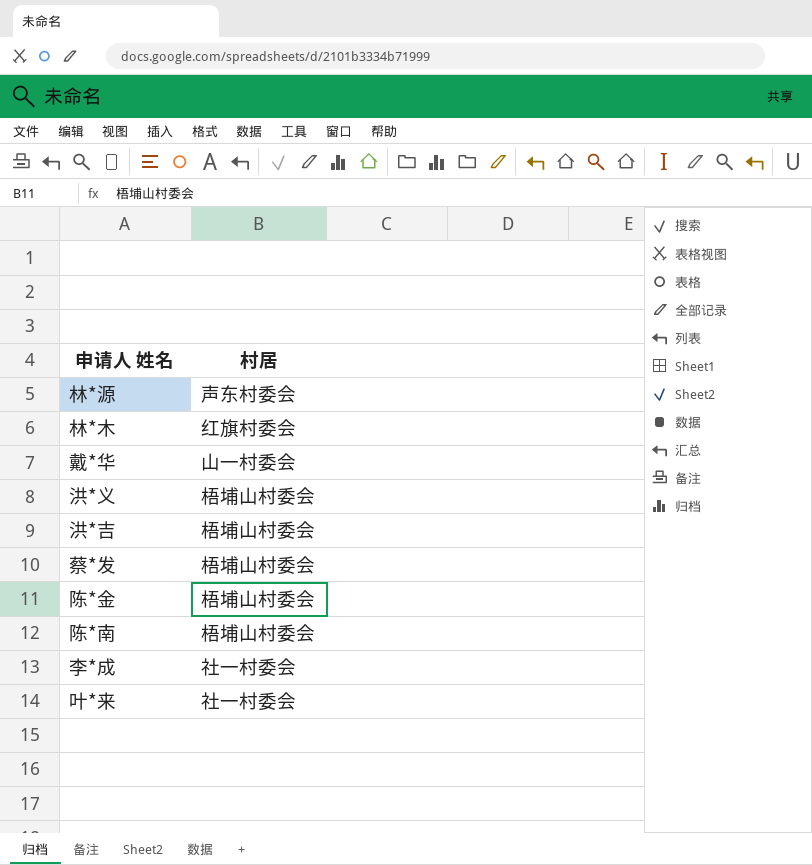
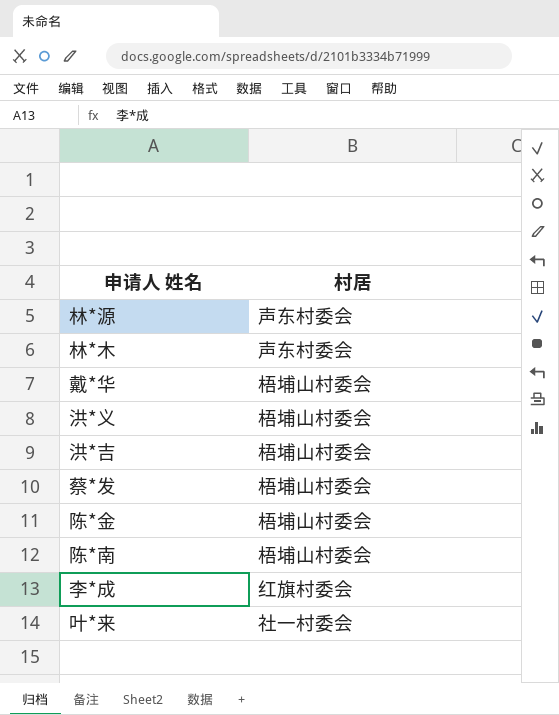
林*木 | 村居: 红旗村委会 -> 声东村委会
戴*华 | 村居: 山一村委会 -> 梧埔山村委会
李*成 | 村居: 社一村委会 -> 红旗村委会

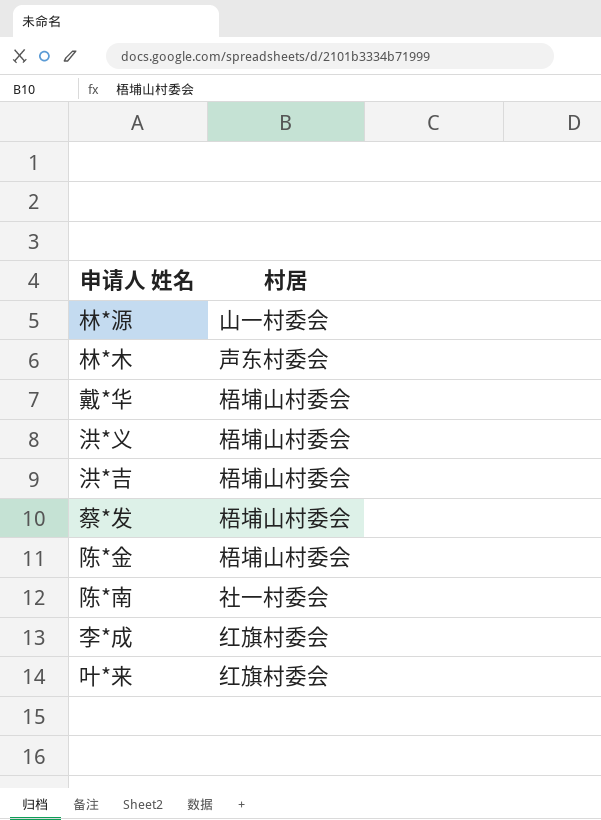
林*源 | 村居: 声东村委会 -> 山一村委会
陈*南 | 村居: 梧埔山村委会 -> 社一村委会
叶*来 | 村居: 社一村委会 -> 红旗村委会

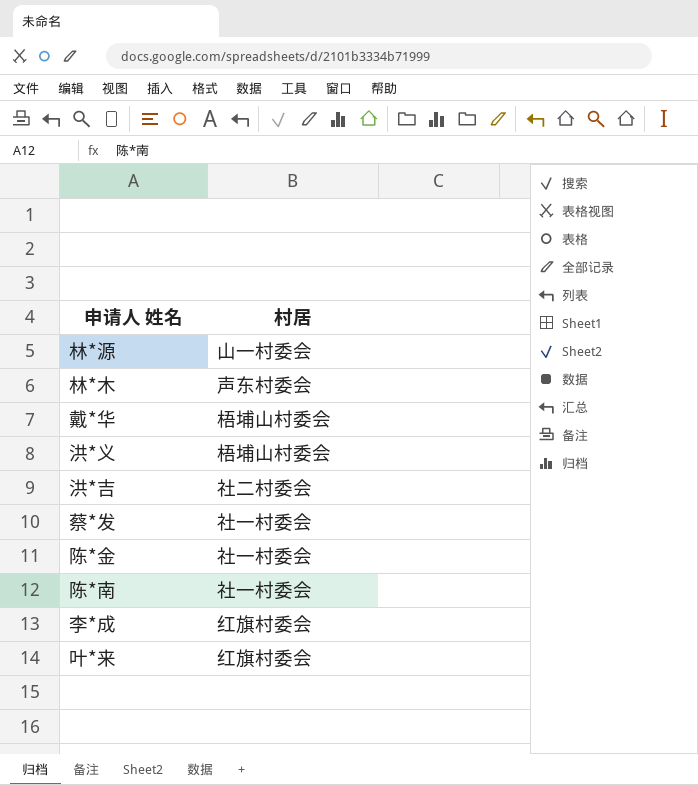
洪*吉 | 村居: 梧埔山村委会 -> 社二村委会
蔡*发 | 村居: 梧埔山村委会 -> 社一村委会
陈*金 | 村居: 梧埔山村委会 -> 社一村委会

